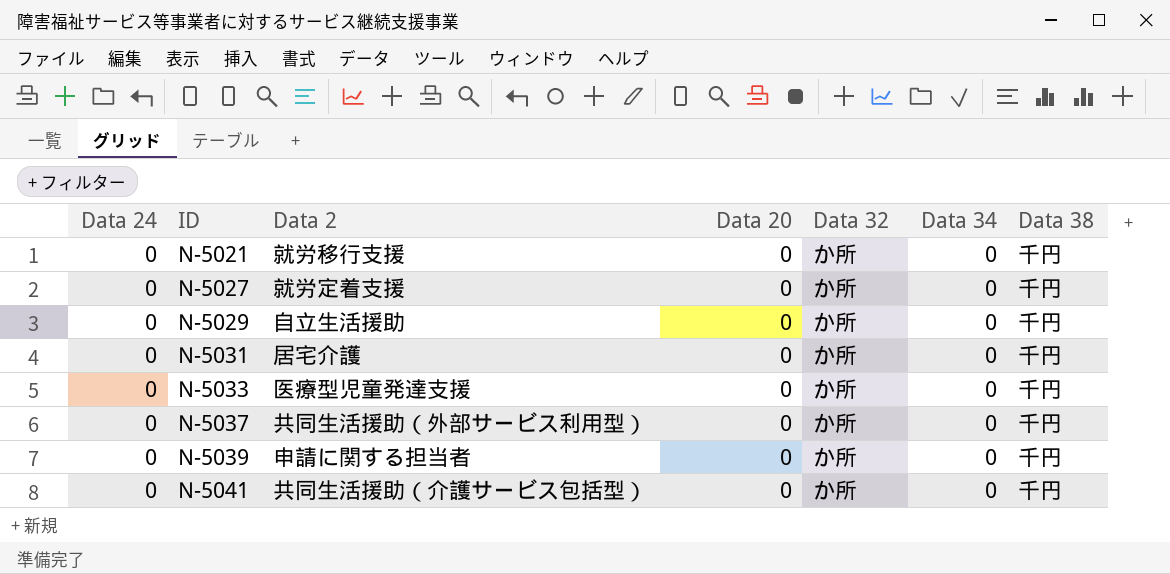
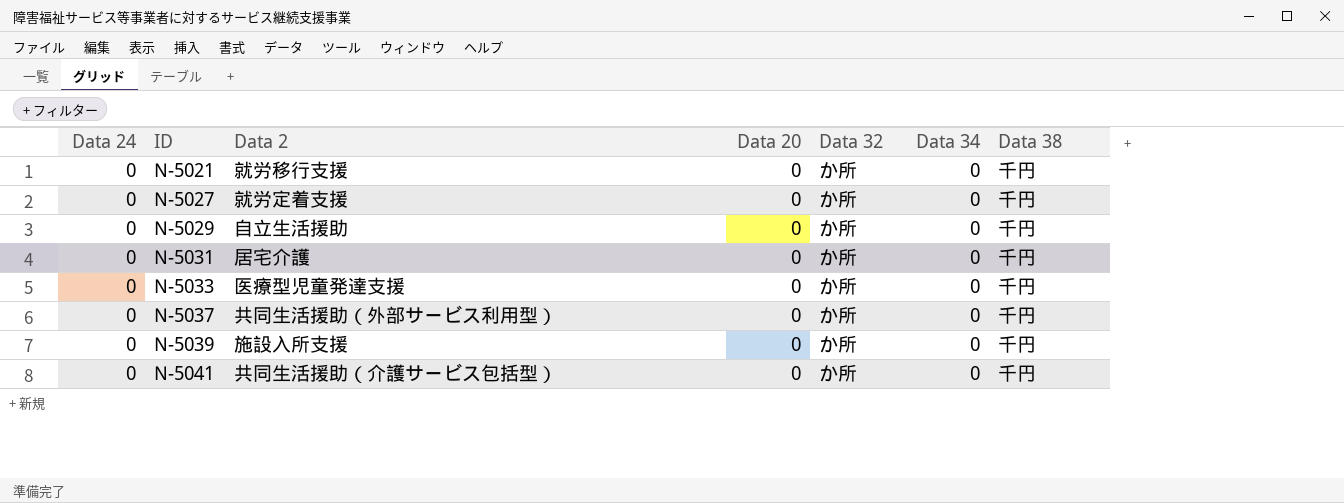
N-5039 | Data 2: 申請に関する担当者 -> 施設入所支援

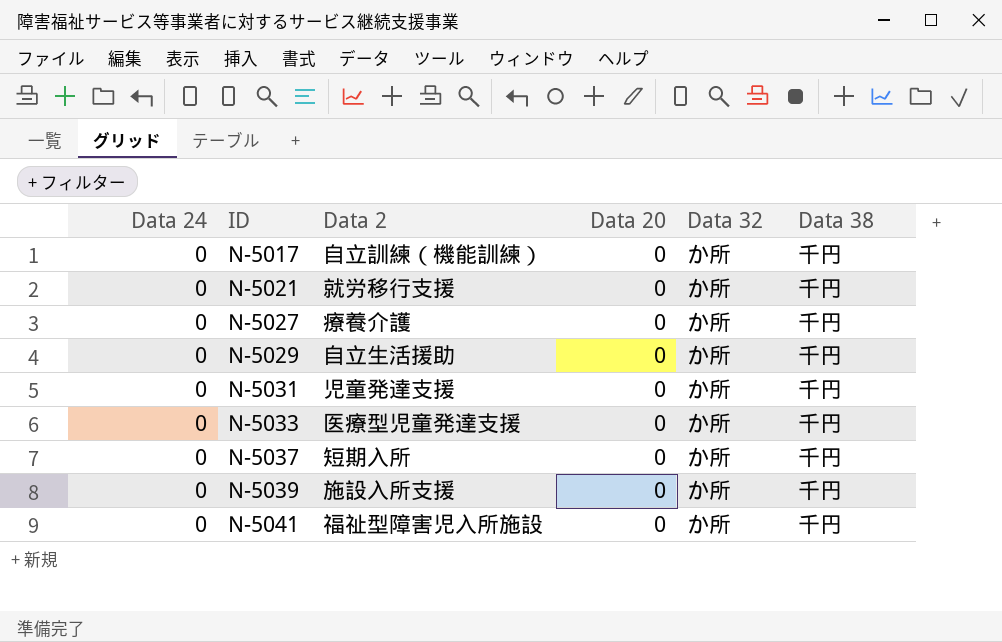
column Data 34 | position: 6 -> none
row N-5017: none -> 0 | 自立訓練（機能訓練） | 0 | か所 | 千円
N-5027 | Data 2: 就労定着支援 -> 療養介護
N-5031 | Data 2: 居宅介護 -> 児童発達支援
N-5037 | Data 2: 共同生活援助（外部サービス利用型） -> 短期入所
N-5041 | Data 2: 共同生活援助（介護サービス包括型） -> 福祉型障害児入所施設

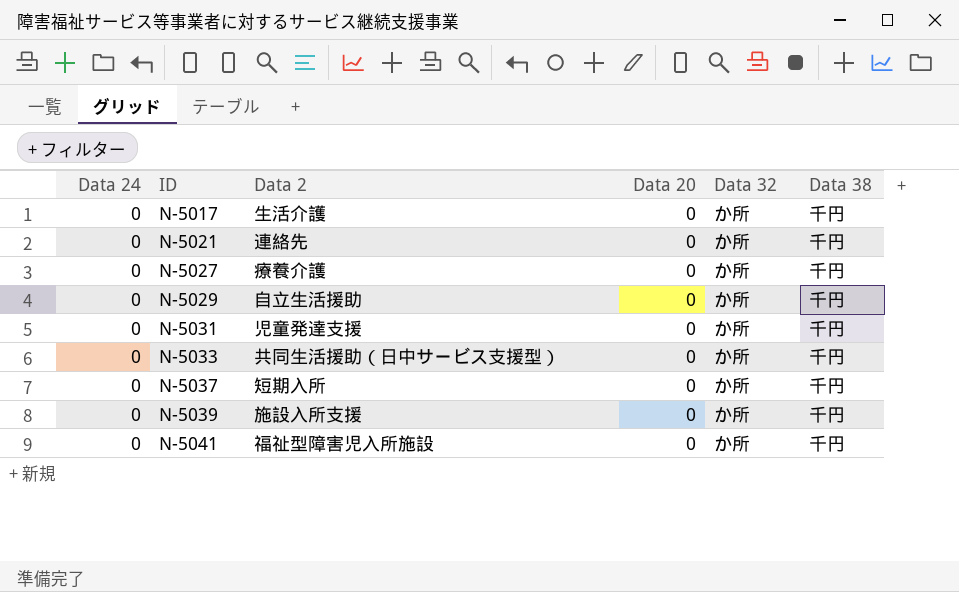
N-5017 | Data 2: 自立訓練（機能訓練） -> 生活介護
N-5021 | Data 2: 就労移行支援 -> 連絡先
N-5033 | Data 2: 医療型児童発達支援 -> 共同生活援助（日中サービス支援型）

